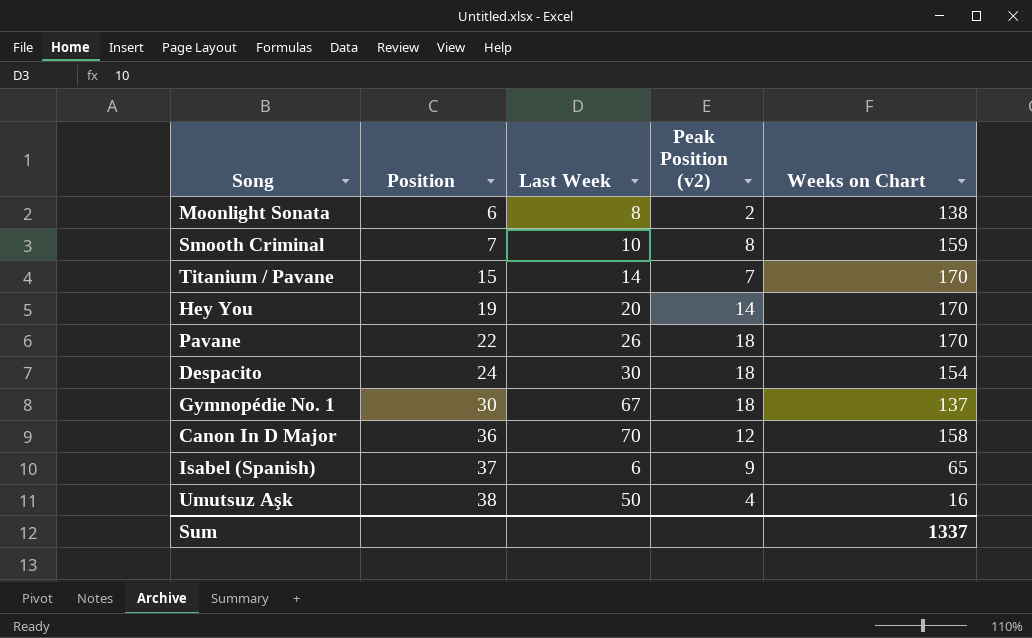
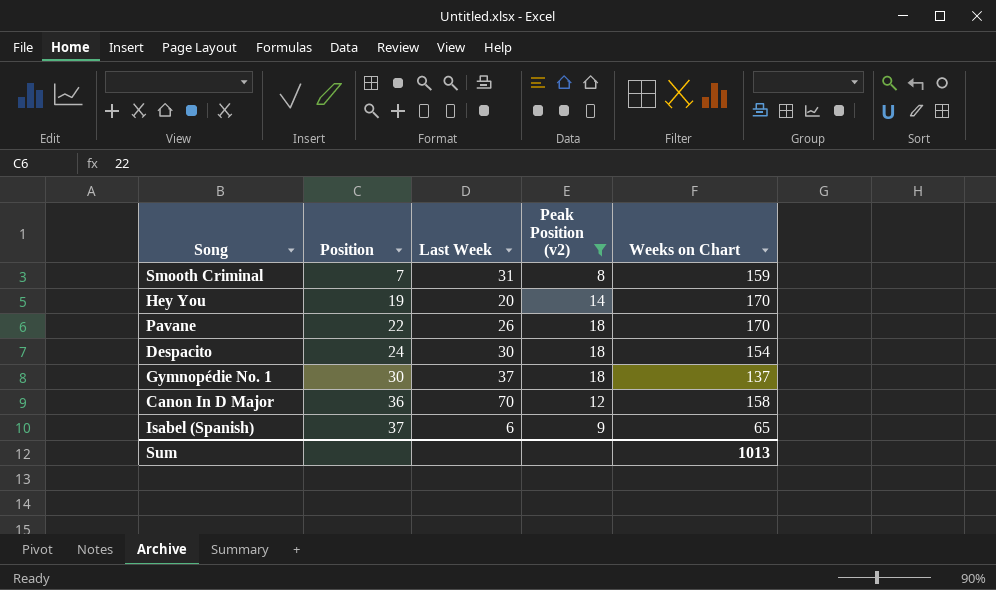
filter: none -> Peak Position (v2) >= 8
Smooth Criminal | Last Week: 10 -> 31
Gymnopédie No. 1 | Last Week: 67 -> 37
Sum | Weeks on Chart: 1337 -> 1013

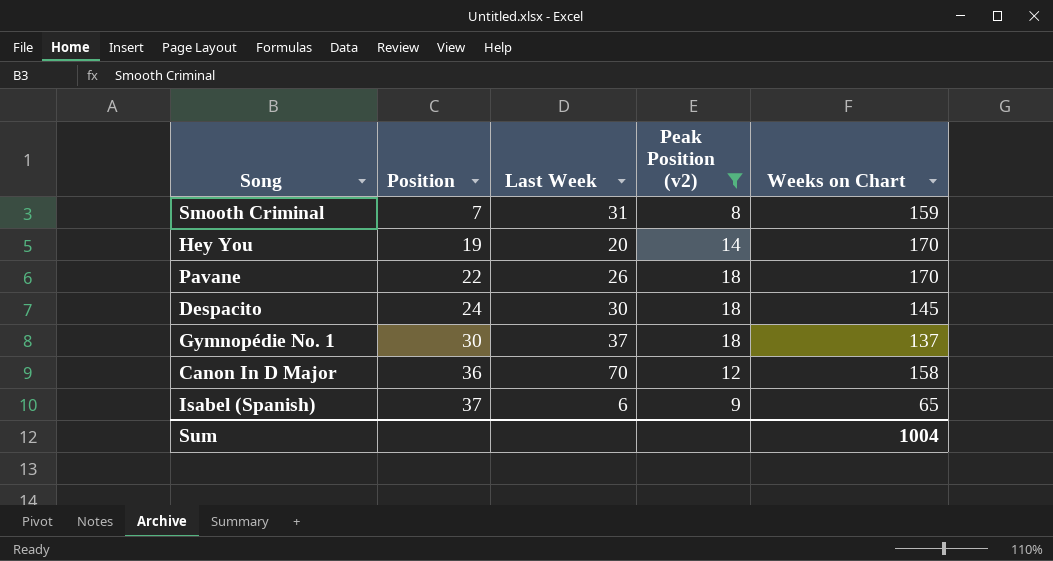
Despacito | Weeks on Chart: 154 -> 145
Sum | Weeks on Chart: 1013 -> 1004

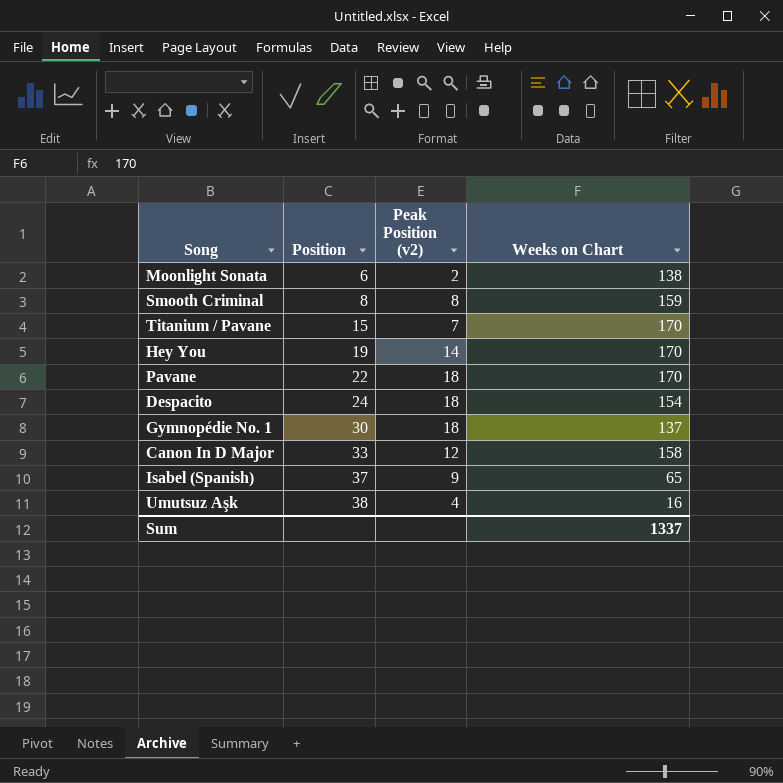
filter: Peak Position (v2) >= 8 -> none
column Last Week | position: 3 -> none
Smooth Criminal | Position: 7 -> 8
Despacito | Weeks on Chart: 145 -> 154
Canon In D Major | Position: 36 -> 33
Sum | Weeks on Chart: 1004 -> 1337

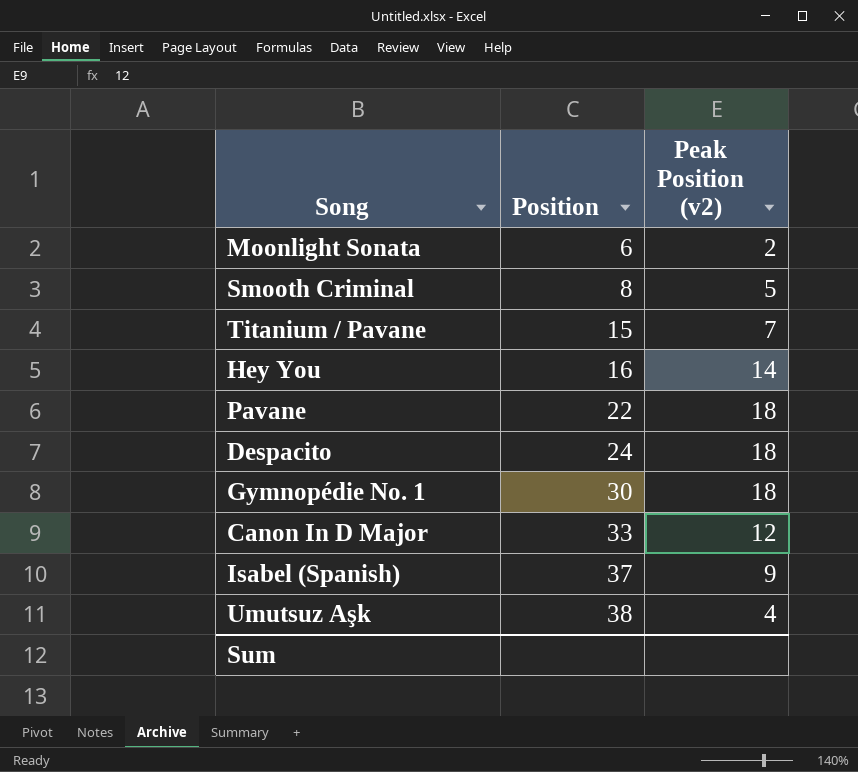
column Weeks on Chart | position: 4 -> none
Smooth Criminal | Peak Position (v2): 8 -> 5
Hey You | Position: 19 -> 16

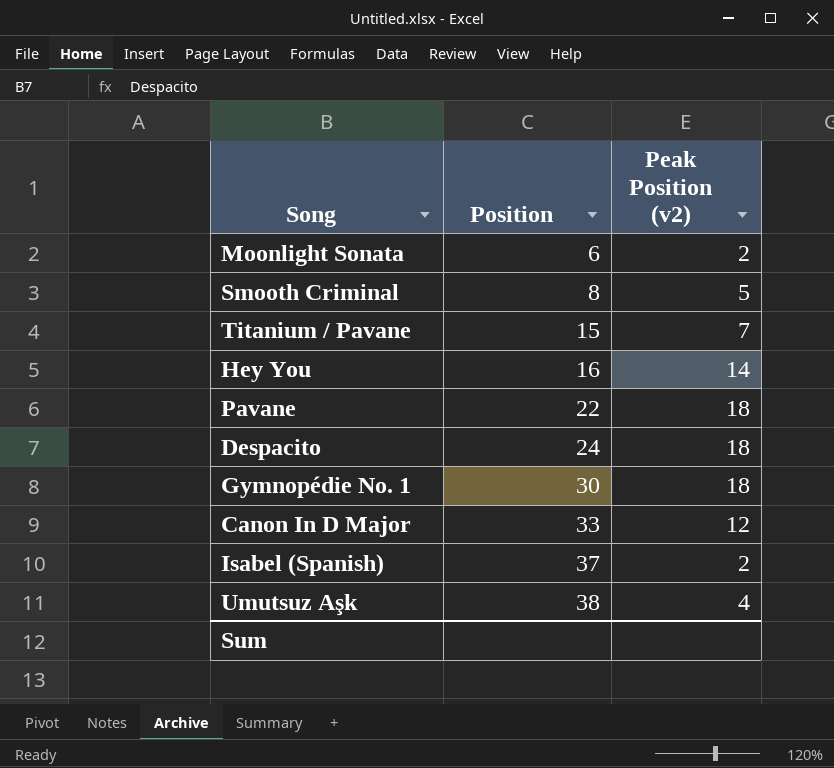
Isabel (Spanish) | Peak Position (v2): 9 -> 2

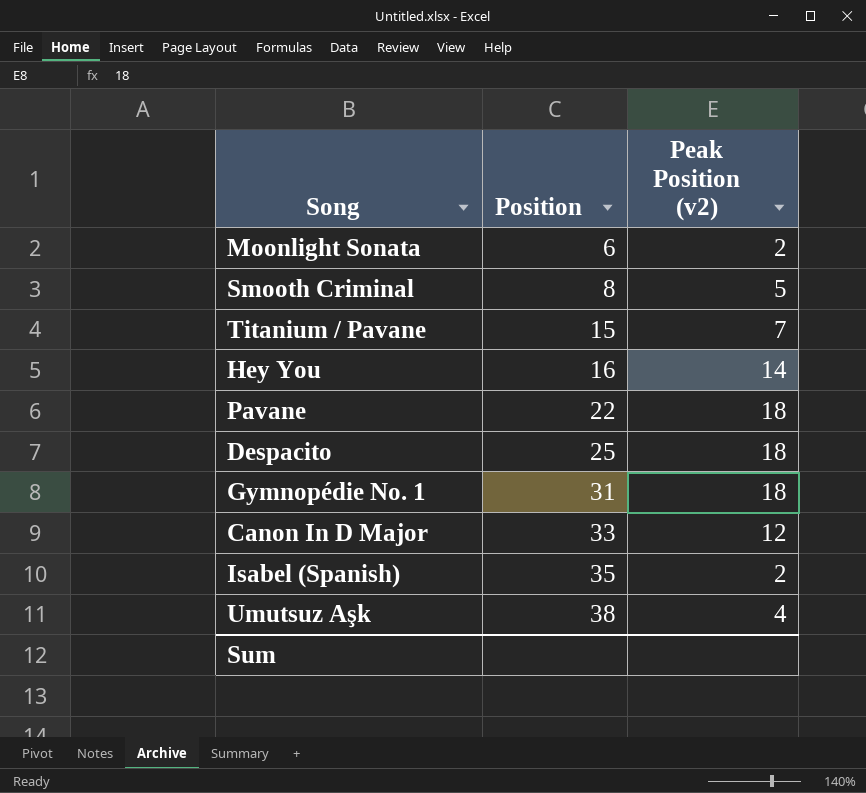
Despacito | Position: 24 -> 25
Gymnopédie No. 1 | Position: 30 -> 31
Isabel (Spanish) | Position: 37 -> 35

